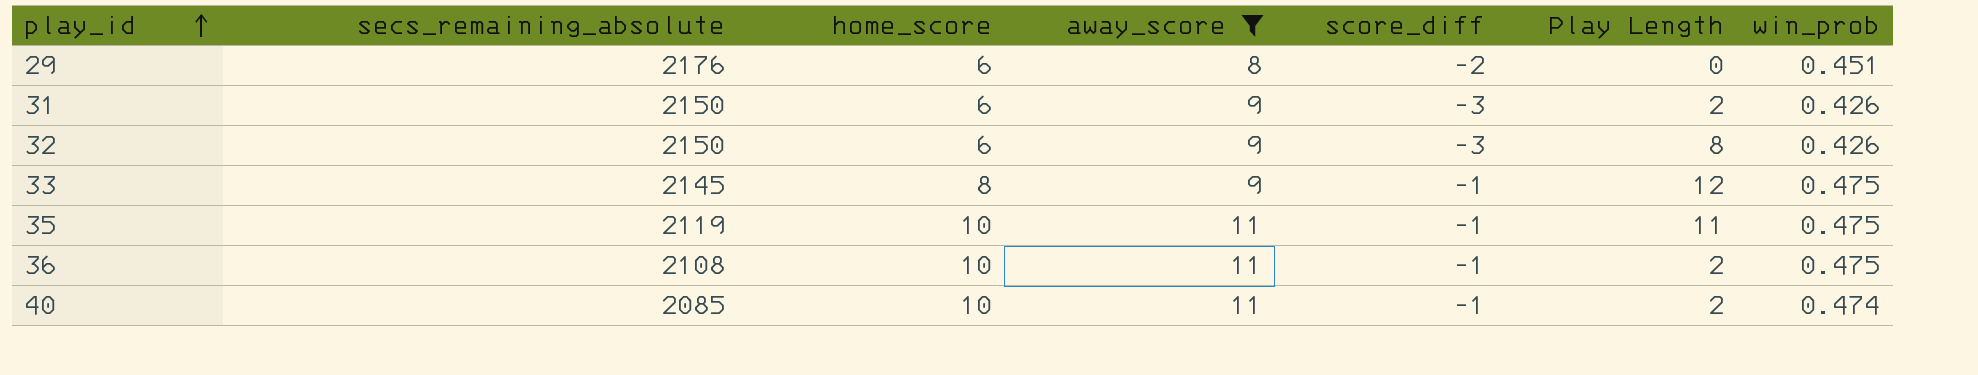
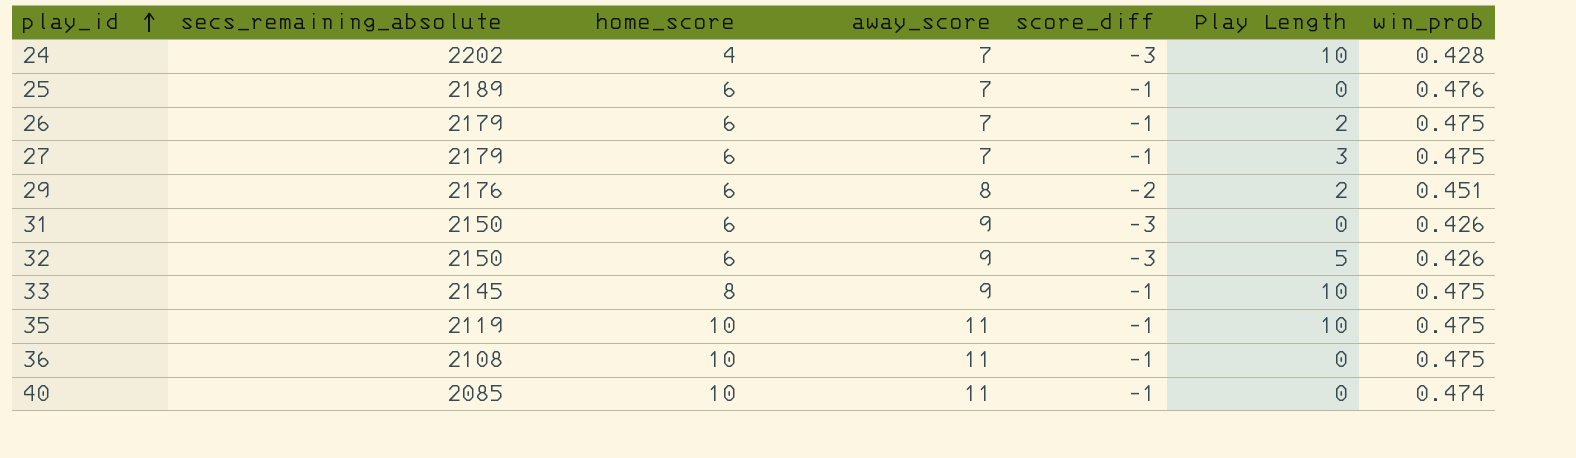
filter: away_score != 7 -> none
29 | Play Length: 0 -> 2
31 | Play Length: 2 -> 0
32 | Play Length: 8 -> 5
33 | Play Length: 12 -> 10
35 | Play Length: 11 -> 10
36 | Play Length: 2 -> 0
40 | Play Length: 2 -> 0

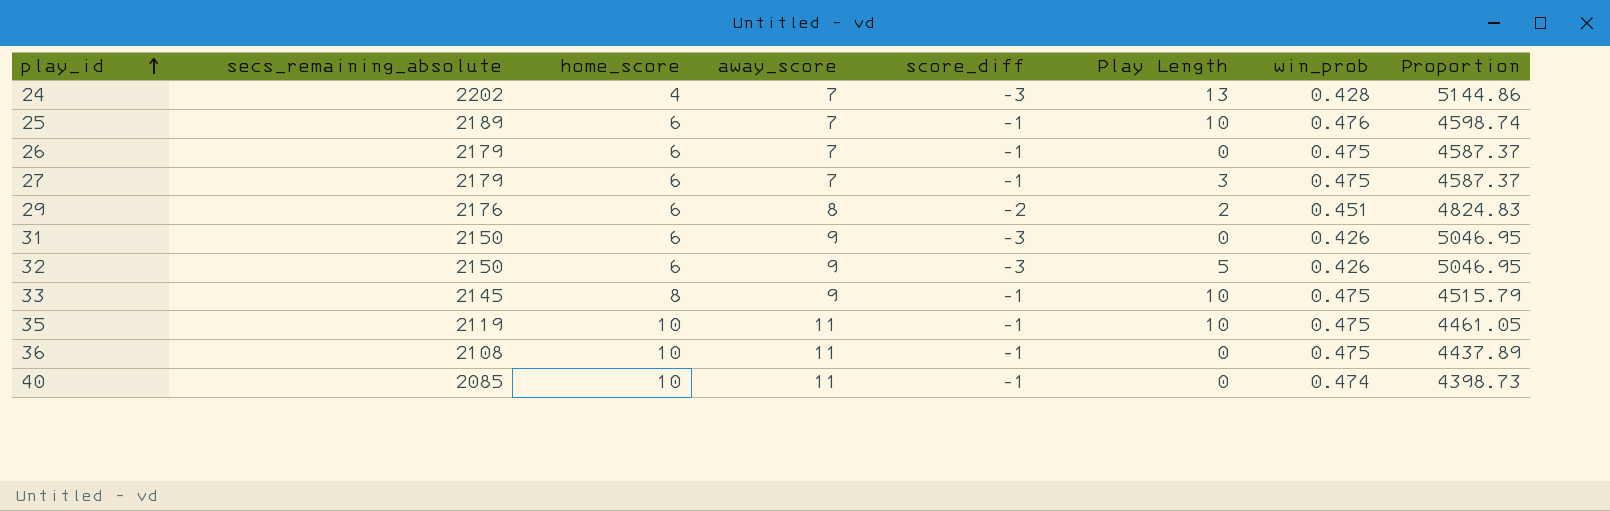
column Proportion | formula: none -> [secs_remaining_absolute] / [win_prob]
24 | Play Length: 10 -> 13
25 | Play Length: 0 -> 10
26 | Play Length: 2 -> 0

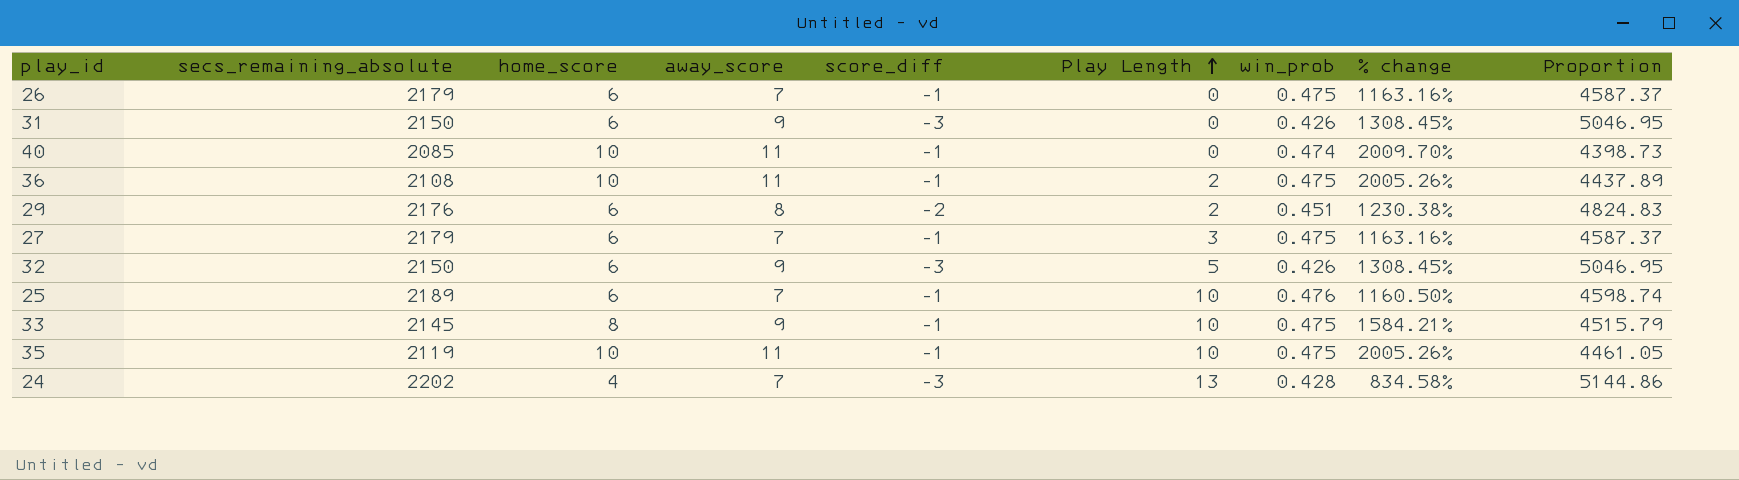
row order: play_id ascending -> Play Length ascending
column % change | formula: none -> ([home_score] - [win_prob]) / [win_prob]
36 | Play Length: 0 -> 2

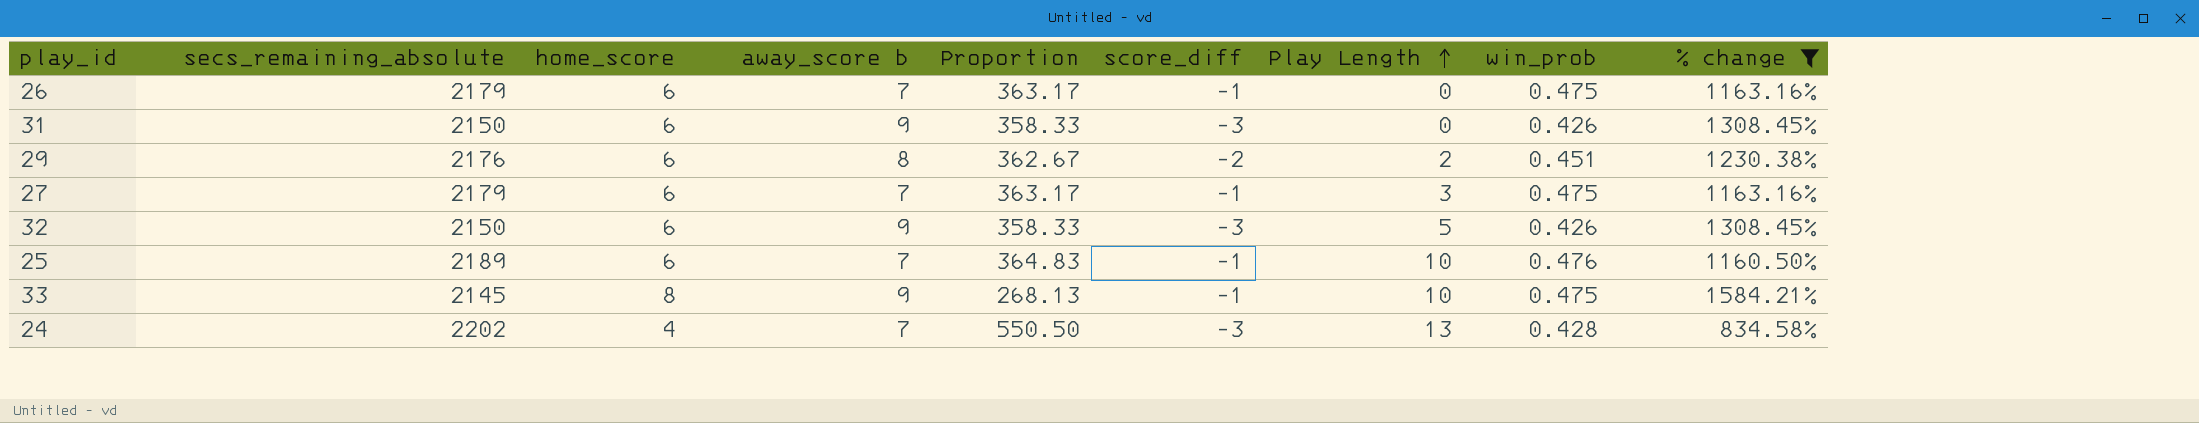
filter: none -> % change <= 1584.21%
column name: away_score -> away_score b
column Proportion | formula: [secs_remaining_absolute] / [win_prob] -> [secs_remaining_absolute] / [home_score]
column Proportion | position: 9 -> 5

